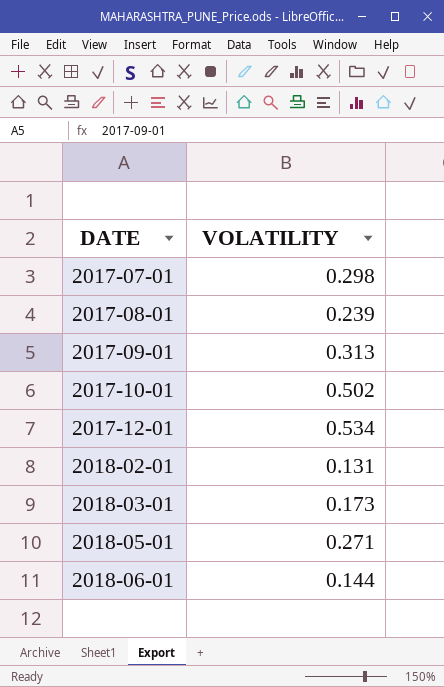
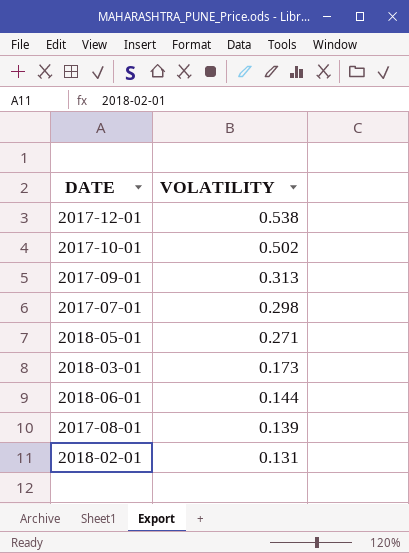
row order: DATE ascending -> VOLATILITY descending
2017-12-01 | VOLATILITY: 0.534 -> 0.538
2017-08-01 | VOLATILITY: 0.239 -> 0.139

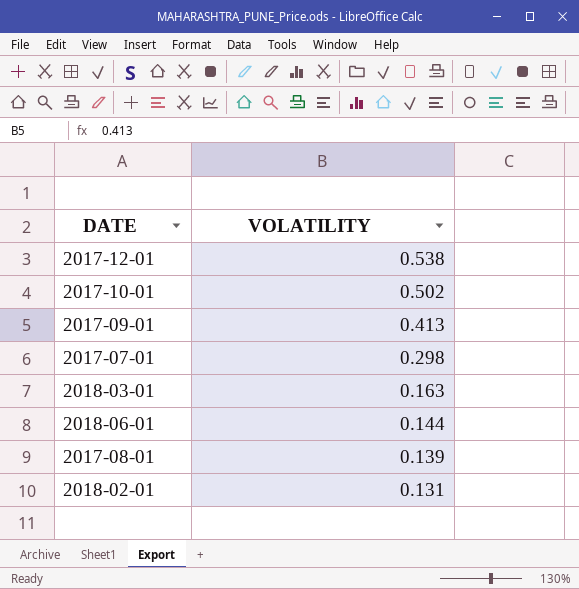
row 2018-05-01: 0.271 -> none
2017-09-01 | VOLATILITY: 0.313 -> 0.413
2018-03-01 | VOLATILITY: 0.173 -> 0.163

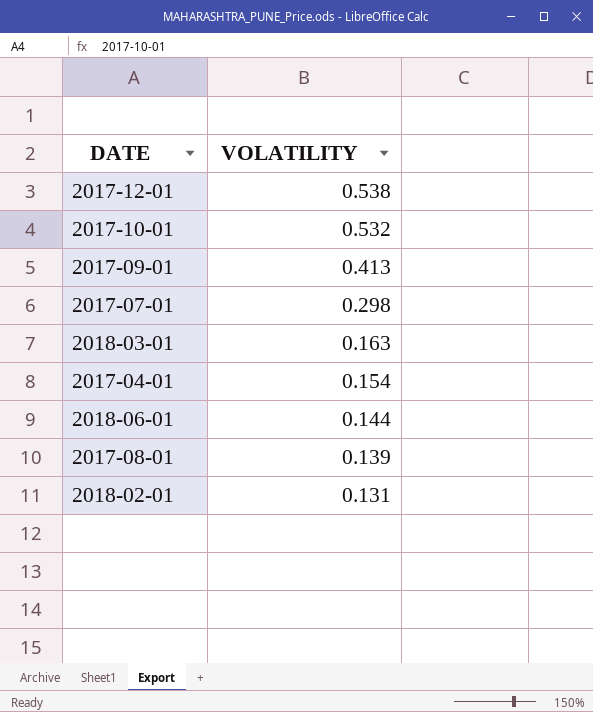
2017-10-01 | VOLATILITY: 0.502 -> 0.532
row 2017-04-01: none -> 0.154

